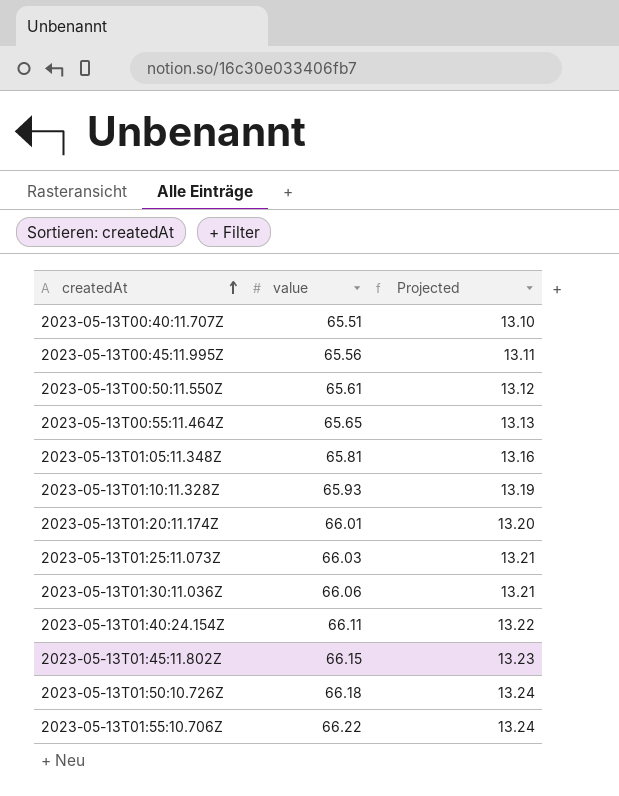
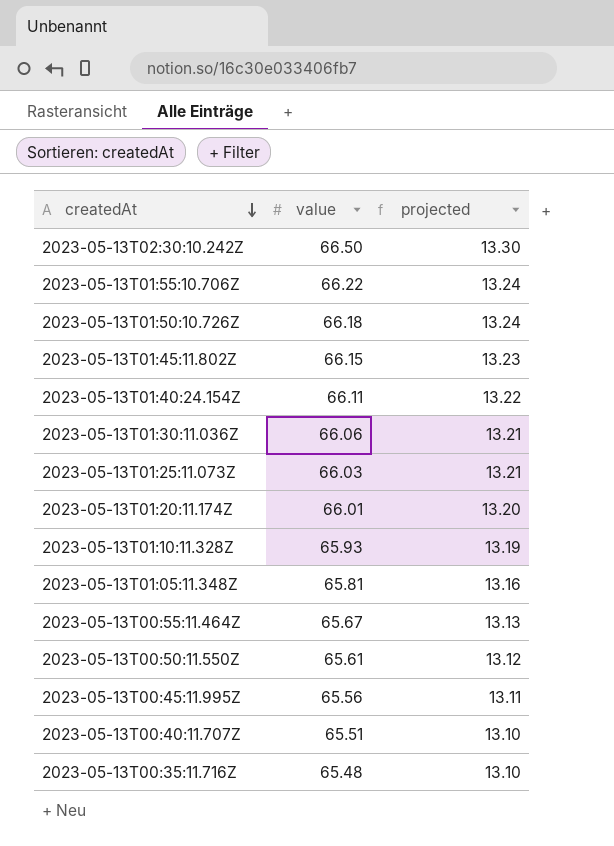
row order: createdAt ascending -> createdAt descending
column name: Projected -> projected
row 2023-05-13T02:30:10.242Z: none -> 66.50 | 13.30
2023-05-13T00:55:11.464Z | value: 65.65 -> 65.67
row 2023-05-13T00:35:11.716Z: none -> 65.48 | 13.10

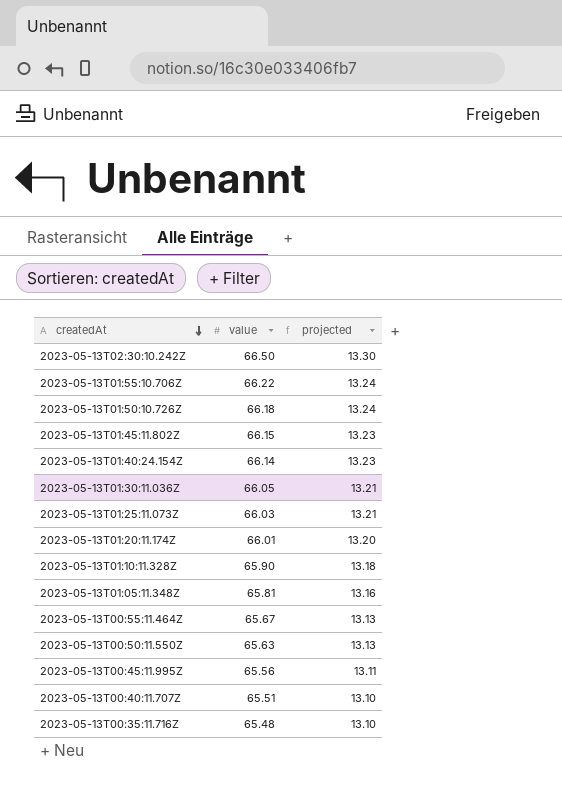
2023-05-13T01:40:24.154Z | value: 66.11 -> 66.14
2023-05-13T01:40:24.154Z | projected: 13.22 -> 13.23
2023-05-13T01:30:11.036Z | value: 66.06 -> 66.05
2023-05-13T01:10:11.328Z | value: 65.93 -> 65.90
2023-05-13T01:10:11.328Z | projected: 13.19 -> 13.18
2023-05-13T00:50:11.550Z | value: 65.61 -> 65.63
2023-05-13T00:50:11.550Z | projected: 13.12 -> 13.13

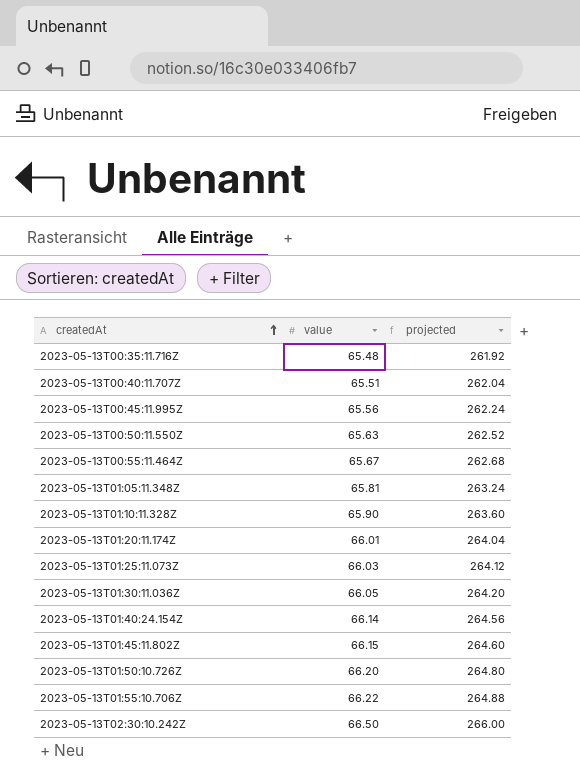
row order: createdAt descending -> createdAt ascending
column projected | formula: [value] * 0.2 -> [value] * 4
2023-05-13T01:50:10.726Z | value: 66.18 -> 66.20

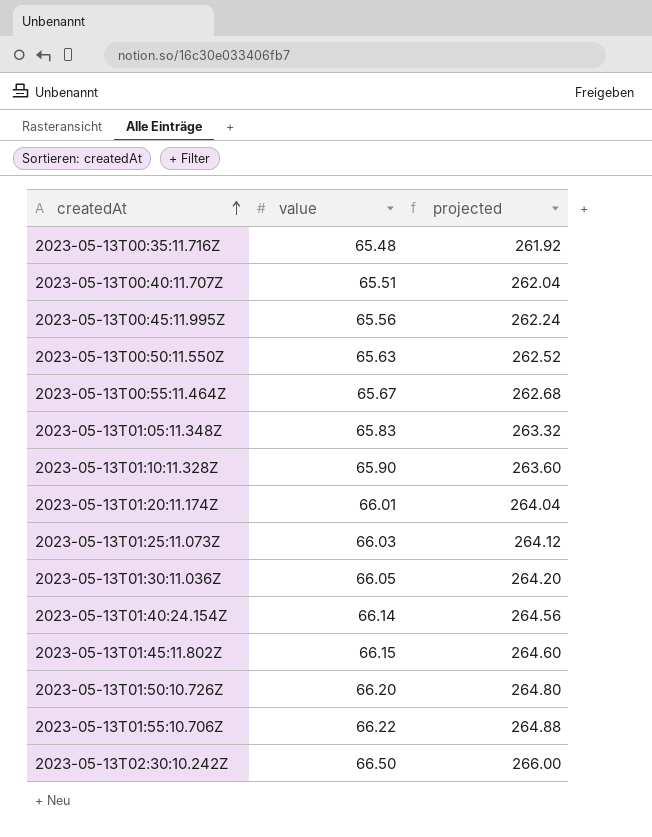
2023-05-13T01:05:11.348Z | value: 65.81 -> 65.83
2023-05-13T01:05:11.348Z | projected: 263.24 -> 263.32

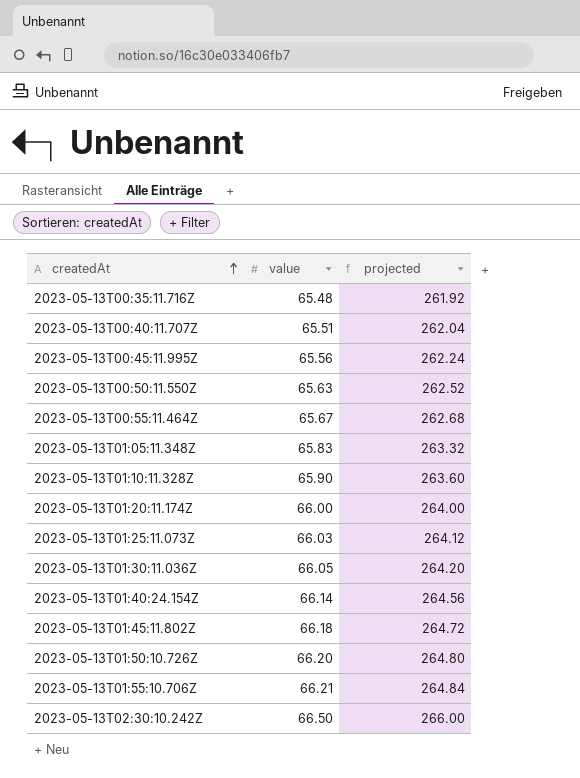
2023-05-13T01:20:11.174Z | value: 66.01 -> 66.00
2023-05-13T01:20:11.174Z | projected: 264.04 -> 264.00
2023-05-13T01:45:11.802Z | value: 66.15 -> 66.18
2023-05-13T01:45:11.802Z | projected: 264.60 -> 264.72
2023-05-13T01:55:10.706Z | value: 66.22 -> 66.21
2023-05-13T01:55:10.706Z | projected: 264.88 -> 264.84

